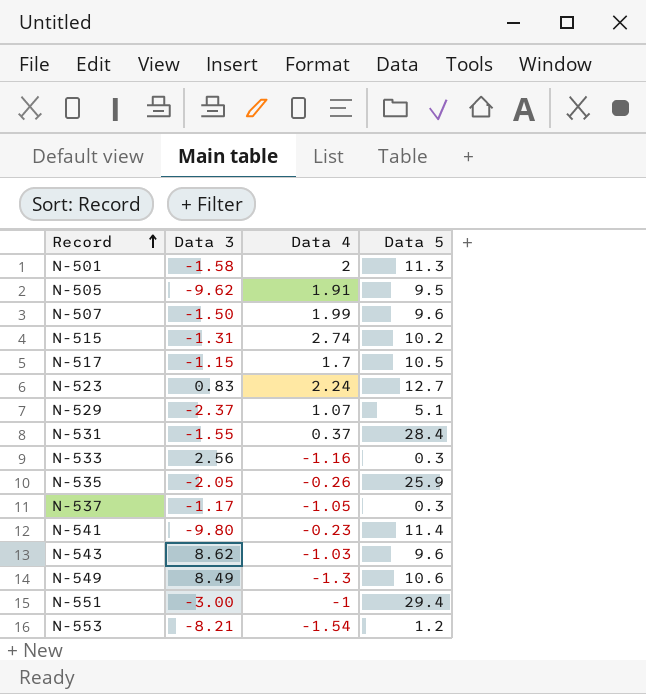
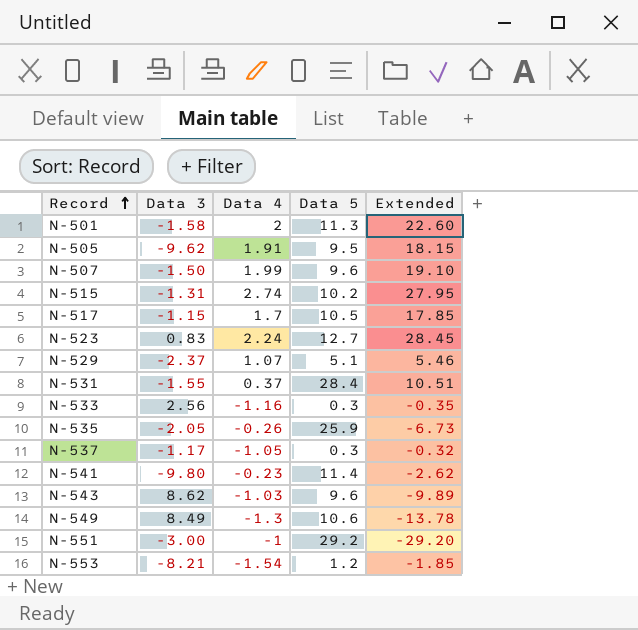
column Extended | formula: none -> [Data 4] * [Data 5]
N-551 | Data 5: 29.4 -> 29.2

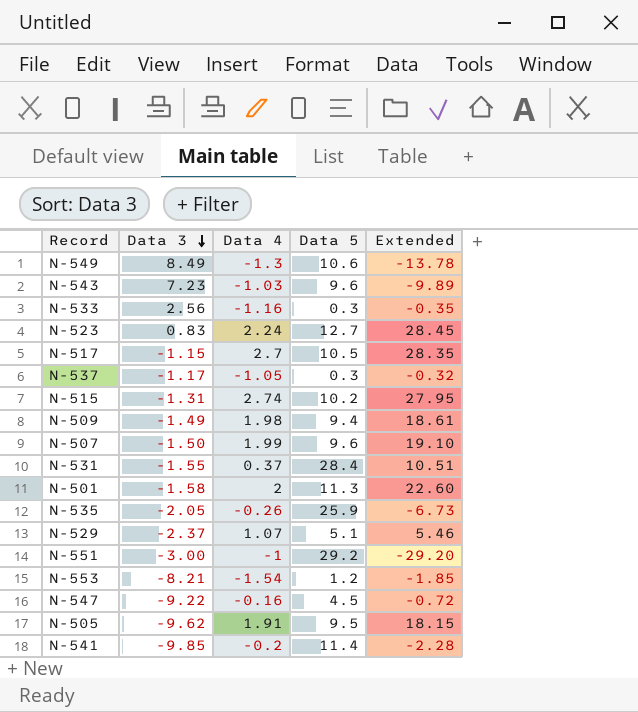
row order: Record ascending -> Data 3 descending
N-543 | Data 3: 8.62 -> 7.23
N-517 | Data 4: 1.7 -> 2.7
N-517 | Extended: 17.85 -> 28.35
row N-509: none -> -1.49 | 1.98 | 9.4 | 18.61
row N-547: none -> -9.22 | -0.16 | 4.5 | -0.72
N-541 | Data 3: -9.80 -> -9.85
N-541 | Data 4: -0.23 -> -0.2
N-541 | Extended: -2.62 -> -2.28

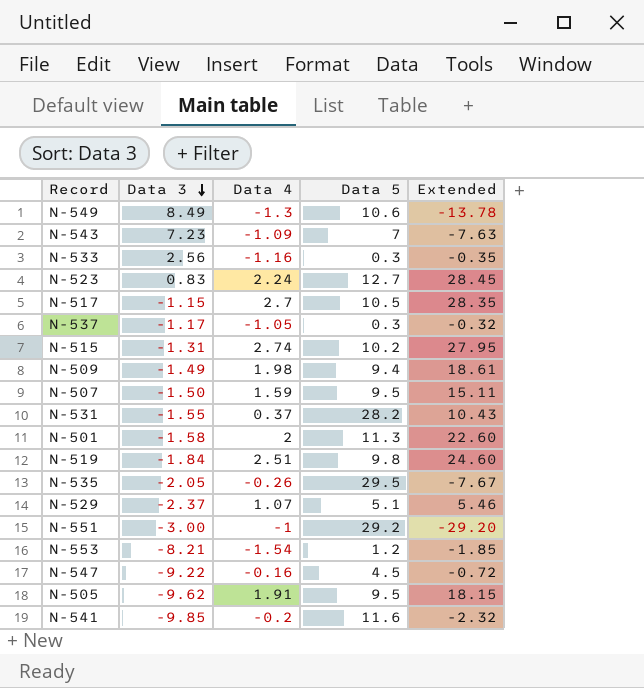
N-543 | Data 4: -1.03 -> -1.09
N-543 | Data 5: 9.6 -> 7
N-543 | Extended: -9.89 -> -7.63
N-507 | Data 4: 1.99 -> 1.59
N-507 | Data 5: 9.6 -> 9.5
N-507 | Extended: 19.10 -> 15.11
N-531 | Data 5: 28.4 -> 28.2
N-531 | Extended: 10.51 -> 10.43
row N-519: none -> -1.84 | 2.51 | 9.8 | 24.60
N-535 | Data 5: 25.9 -> 29.5
N-535 | Extended: -6.73 -> -7.67
N-541 | Data 5: 11.4 -> 11.6
N-541 | Extended: -2.28 -> -2.32

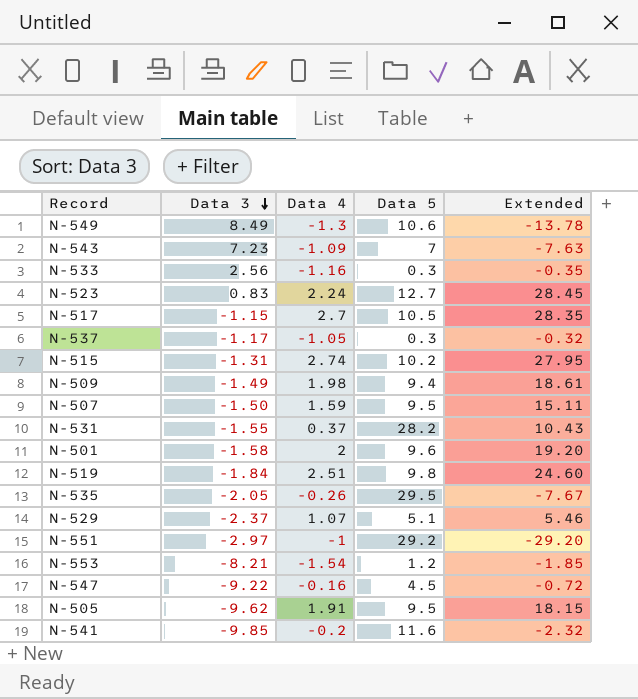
N-501 | Data 5: 11.3 -> 9.6
N-501 | Extended: 22.60 -> 19.20
N-551 | Data 3: -3.00 -> -2.97

